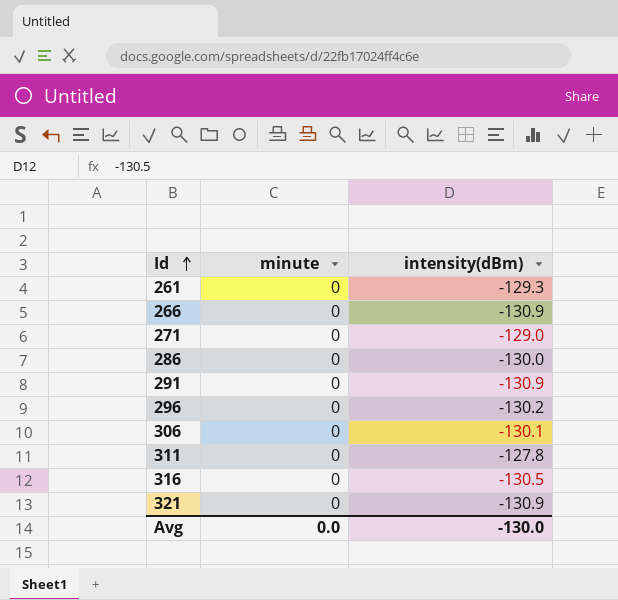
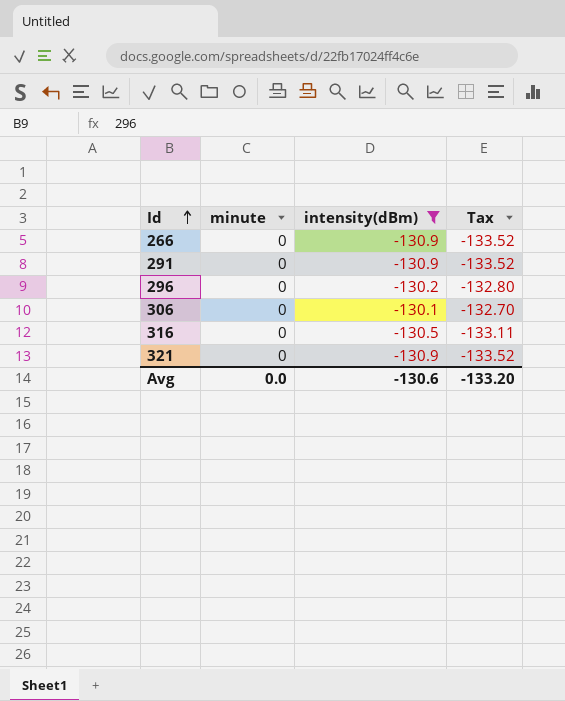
filter: none -> intensity(dBm) <= -130.1
column Tax | formula: none -> [intensity(dBm)] * 1.02
Avg | intensity(dBm): -130.0 -> -130.6

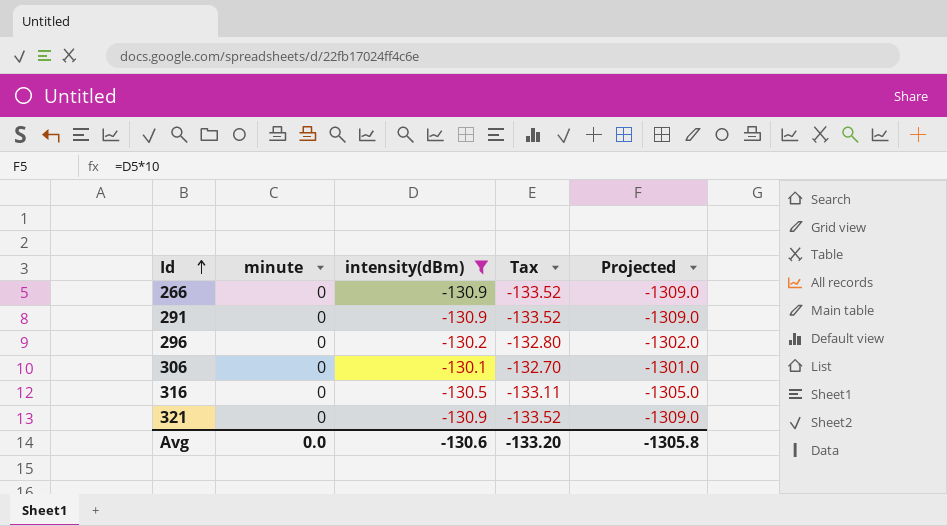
column Projected | formula: none -> [intensity(dBm)] * 10

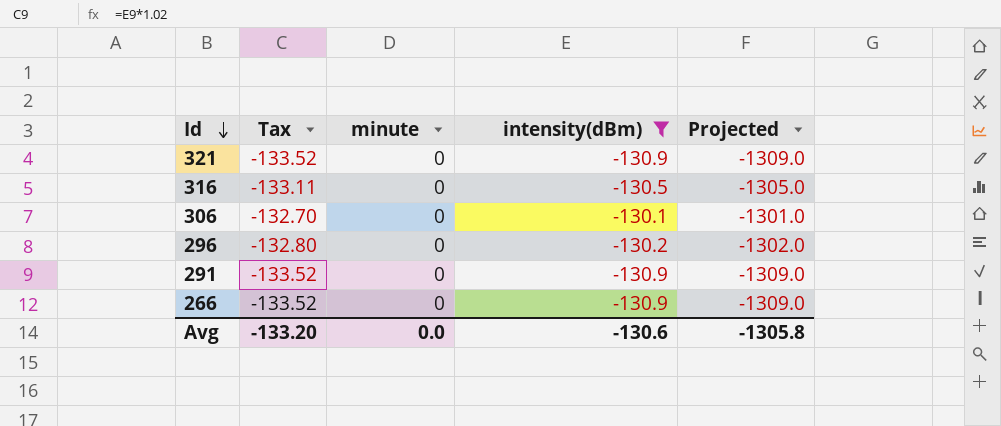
row order: Id ascending -> Id descending
column Tax | position: 4 -> 2

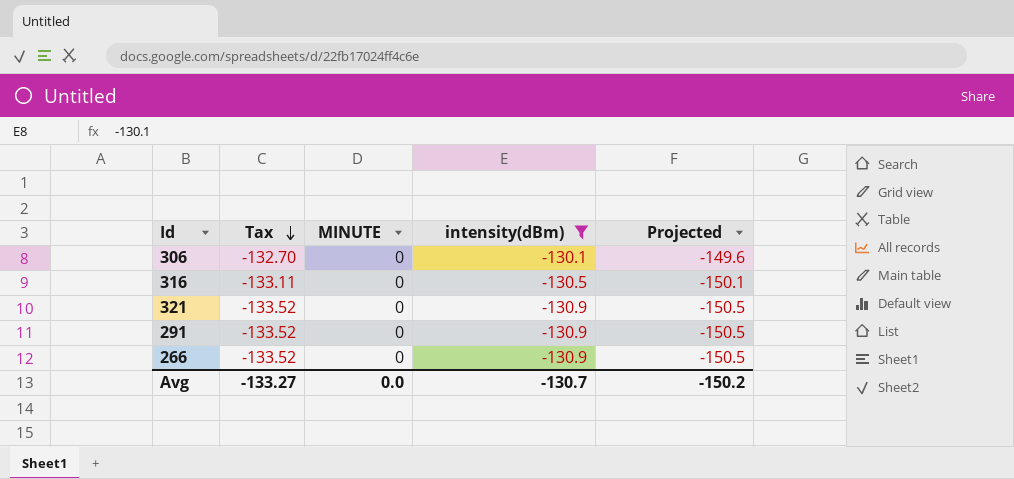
row order: Id descending -> Tax descending
column name: minute -> MINUTE
column Projected | formula: [intensity(dBm)] * 10 -> [intensity(dBm)] * 1.15
row 296: -132.80 | 0 | -130.2 | -1302.0 -> none
Avg | Tax: -133.20 -> -133.27
Avg | intensity(dBm): -130.6 -> -130.7
Avg | Projected: -1305.8 -> -150.2

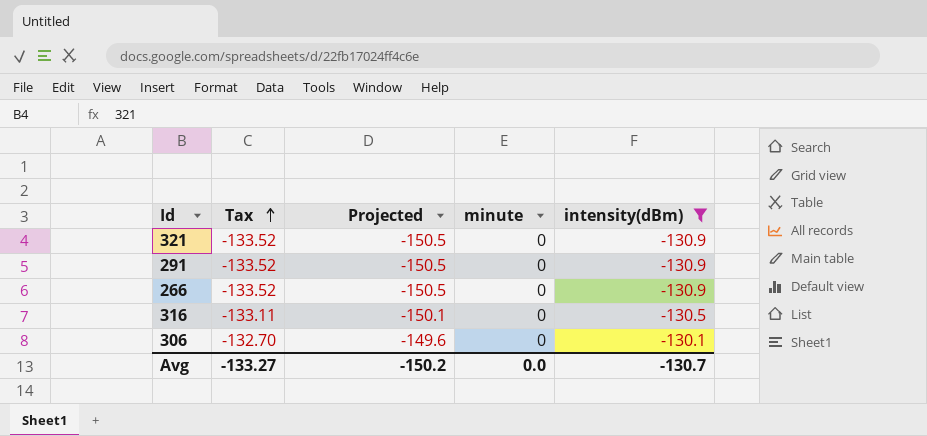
row order: Tax descending -> Tax ascending
column Projected | position: 5 -> 3
column name: MINUTE -> minute

